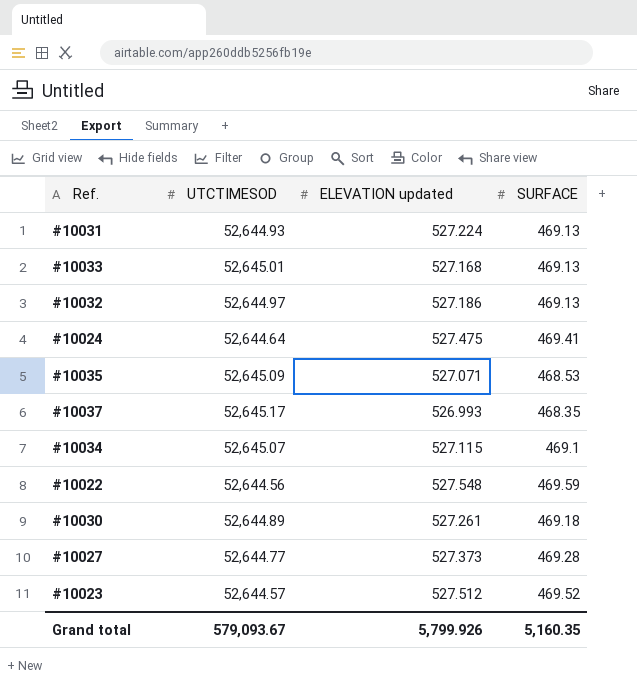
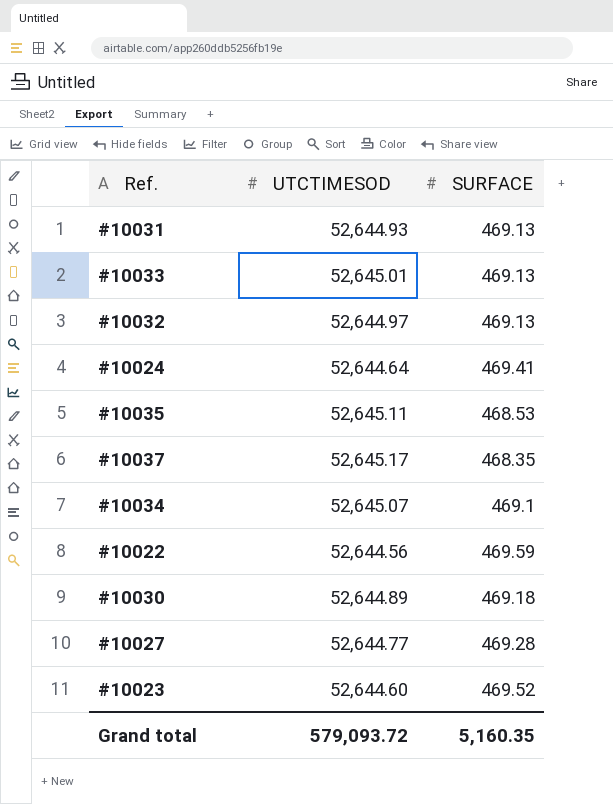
column ELEVATION updated | position: 3 -> none
#10035 | UTCTIMESOD: 52,645.09 -> 52,645.11
#10023 | UTCTIMESOD: 52,644.57 -> 52,644.60
Grand total | UTCTIMESOD: 579,093.67 -> 579,093.72

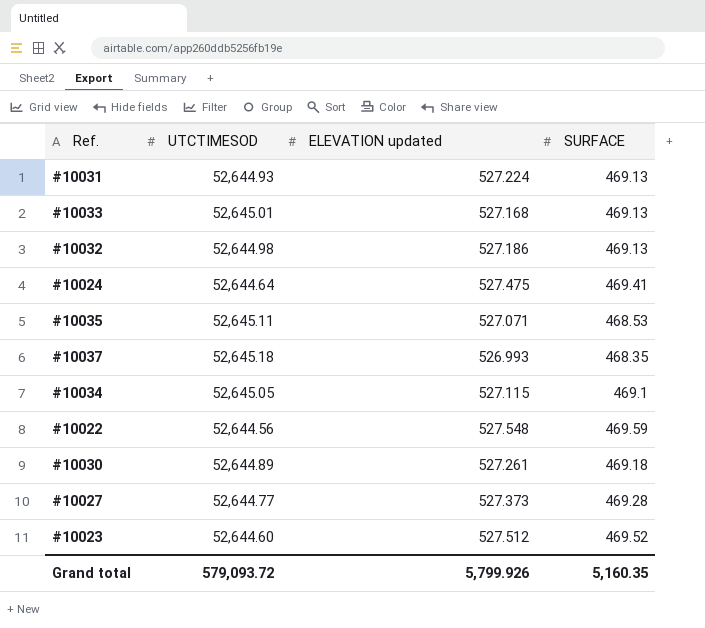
column ELEVATION updated | position: none -> 3
#10032 | UTCTIMESOD: 52,644.97 -> 52,644.98
#10037 | UTCTIMESOD: 52,645.17 -> 52,645.18
#10034 | UTCTIMESOD: 52,645.07 -> 52,645.05

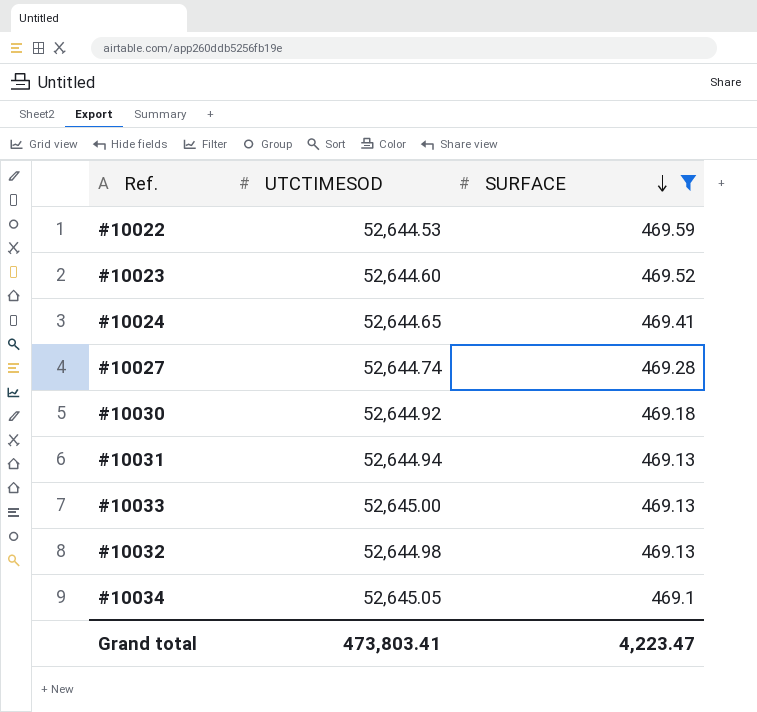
filter: none -> SURFACE >= 469.1
row order: none -> SURFACE descending
column ELEVATION updated | position: 3 -> none
#10022 | UTCTIMESOD: 52,644.56 -> 52,644.53
#10024 | UTCTIMESOD: 52,644.64 -> 52,644.65
#10027 | UTCTIMESOD: 52,644.77 -> 52,644.74
#10030 | UTCTIMESOD: 52,644.89 -> 52,644.92
#10031 | UTCTIMESOD: 52,644.93 -> 52,644.94
#10033 | UTCTIMESOD: 52,645.01 -> 52,645.00
Grand total | UTCTIMESOD: 579,093.72 -> 473,803.41
Grand total | SURFACE: 5,160.35 -> 4,223.47

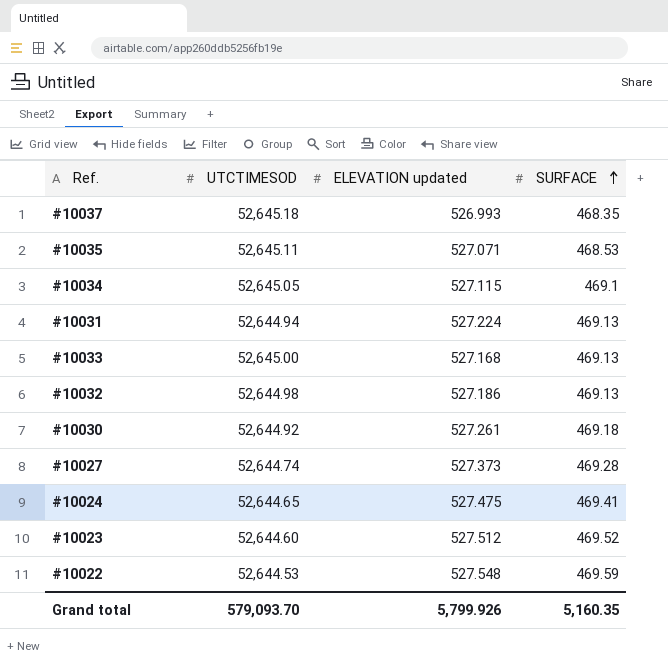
filter: SURFACE >= 469.1 -> none
row order: SURFACE descending -> SURFACE ascending
column ELEVATION updated | position: none -> 3
Grand total | UTCTIMESOD: 473,803.41 -> 579,093.70
Grand total | SURFACE: 4,223.47 -> 5,160.35

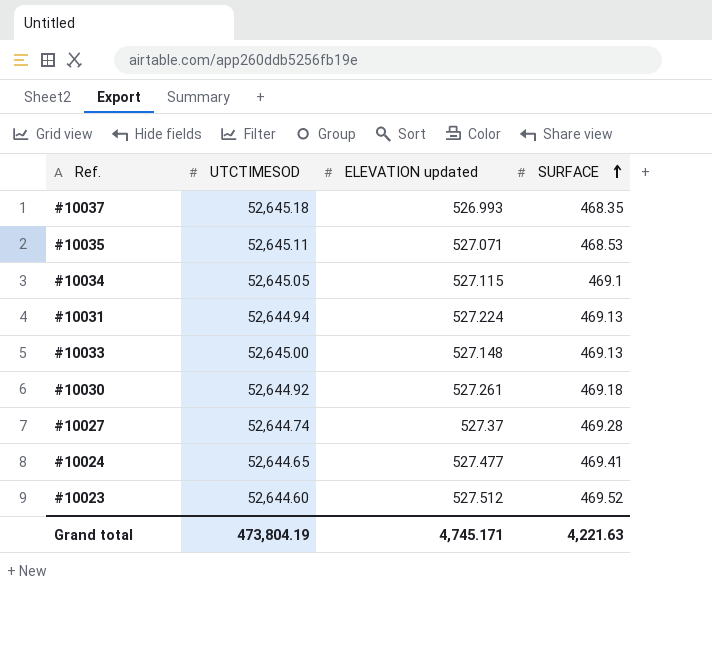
row #10032: 52,644.98 | 527.186 | 469.13 -> none
row #10022: 52,644.53 | 527.548 | 469.59 -> none
#10033 | ELEVATION updated: 527.168 -> 527.148
#10027 | ELEVATION updated: 527.373 -> 527.37
#10024 | ELEVATION updated: 527.475 -> 527.477
Grand total | UTCTIMESOD: 579,093.70 -> 473,804.19
Grand total | ELEVATION updated: 5,799.926 -> 4,745.171
Grand total | SURFACE: 5,160.35 -> 4,221.63

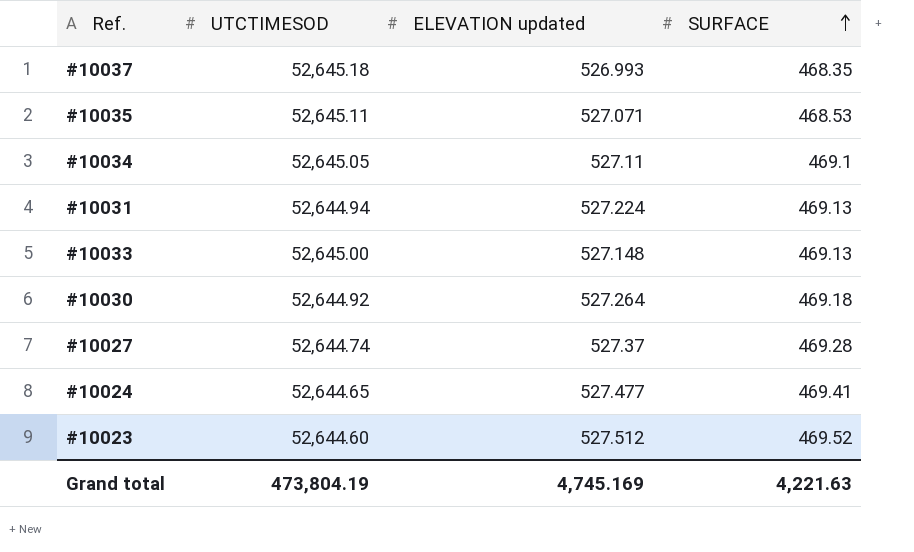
#10034 | ELEVATION updated: 527.115 -> 527.11
#10030 | ELEVATION updated: 527.261 -> 527.264
Grand total | ELEVATION updated: 4,745.171 -> 4,745.169

